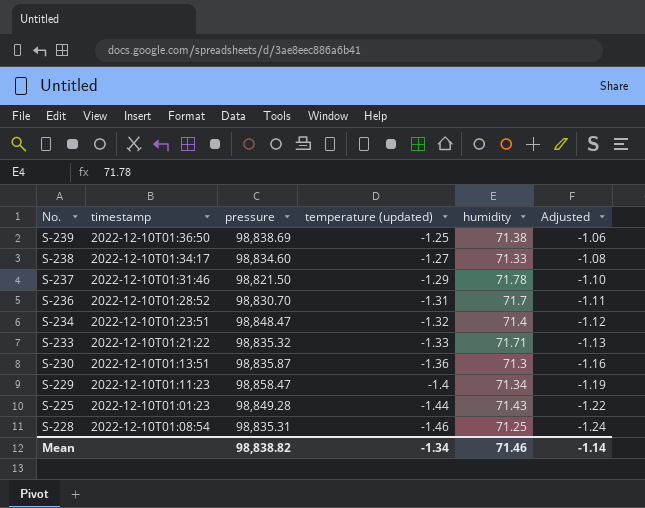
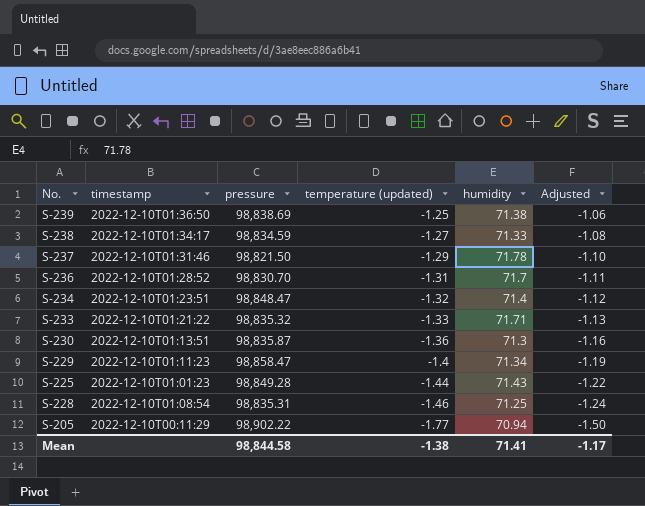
S-238 | pressure: 98,834.60 -> 98,834.59
row S-205: none -> 2022-12-10T00:11:29 | 98,902.22 | -1.77 | 70.94 | -1.50
Mean | pressure: 98,838.82 -> 98,844.58
Mean | temperature (updated): -1.34 -> -1.38
Mean | humidity: 71.46 -> 71.41
Mean | Adjusted: -1.14 -> -1.17

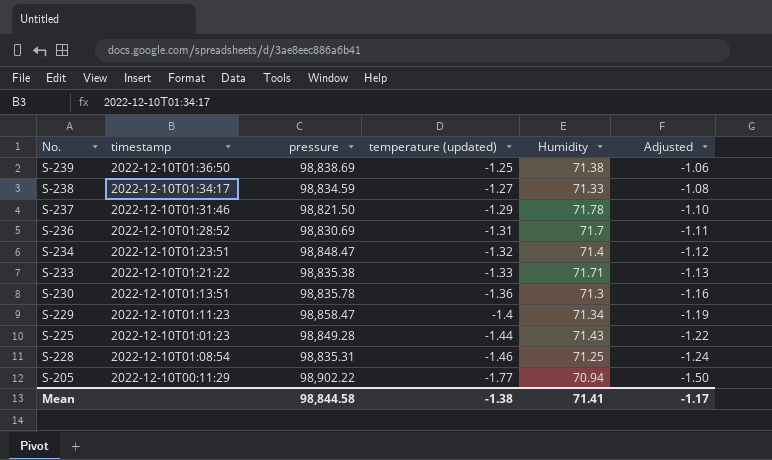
column name: humidity -> Humidity
S-236 | pressure: 98,830.70 -> 98,830.69
S-233 | pressure: 98,835.32 -> 98,835.38
S-230 | pressure: 98,835.87 -> 98,835.78

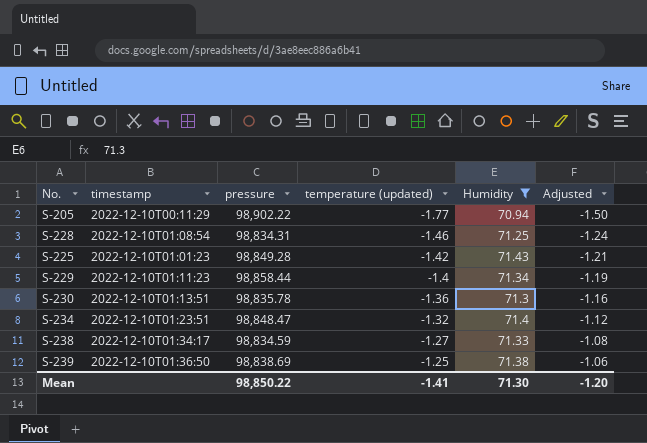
filter: none -> Humidity <= 71.43
row order: temperature (updated) descending -> temperature (updated) ascending
S-228 | pressure: 98,835.31 -> 98,834.31
S-225 | temperature (updated): -1.44 -> -1.42
S-225 | Adjusted: -1.22 -> -1.21
S-229 | pressure: 98,858.47 -> 98,858.44
Mean | pressure: 98,844.58 -> 98,850.22
Mean | temperature (updated): -1.38 -> -1.41
Mean | Humidity: 71.41 -> 71.30
Mean | Adjusted: -1.17 -> -1.20

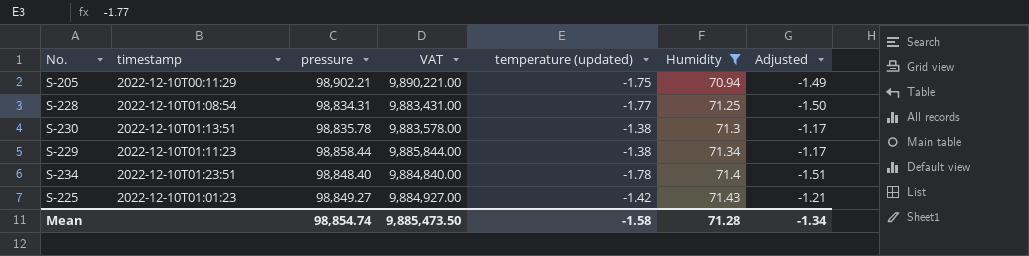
row order: temperature (updated) ascending -> Humidity ascending
column VAT | formula: none -> [pressure] * 100
row S-238: 2022-12-10T01:34:17 | 98,834.59 | -1.27 | 71.33 | -1.08 -> none
row S-239: 2022-12-10T01:36:50 | 98,838.69 | -1.25 | 71.38 | -1.06 -> none
S-205 | pressure: 98,902.22 -> 98,902.21
S-205 | temperature (updated): -1.77 -> -1.75
S-205 | Adjusted: -1.50 -> -1.49
S-228 | temperature (updated): -1.46 -> -1.77
S-228 | Adjusted: -1.24 -> -1.50
S-230 | temperature (updated): -1.36 -> -1.38
S-230 | Adjusted: -1.16 -> -1.17
S-229 | temperature (updated): -1.4 -> -1.38
S-229 | Adjusted: -1.19 -> -1.17
S-234 | pressure: 98,848.47 -> 98,848.40
S-234 | temperature (updated): -1.32 -> -1.78
S-234 | Adjusted: -1.12 -> -1.51
S-225 | pressure: 98,849.28 -> 98,849.27
Mean | pressure: 98,850.22 -> 98,854.74
Mean | temperature (updated): -1.41 -> -1.58
Mean | Humidity: 71.30 -> 71.28
Mean | Adjusted: -1.20 -> -1.34

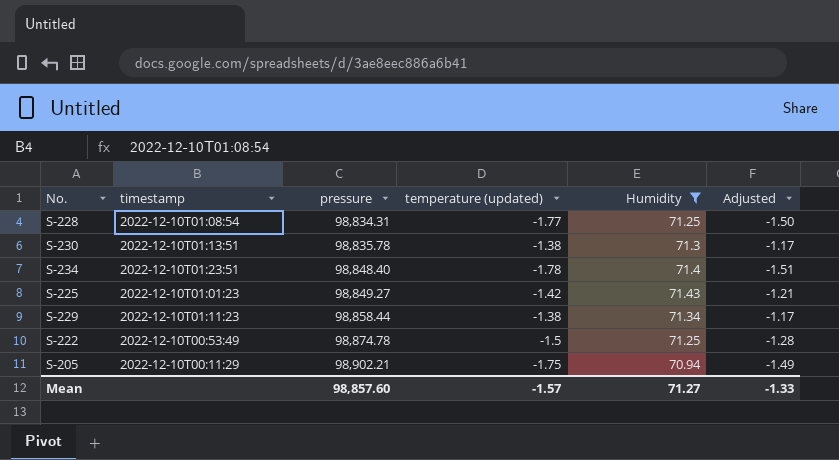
row order: Humidity ascending -> pressure ascending
column VAT | formula: [pressure] * 100 -> none
row S-222: none -> 2022-12-10T00:53:49 | 98,874.78 | -1.5 | 71.25 | -1.28
Mean | pressure: 98,854.74 -> 98,857.60
Mean | temperature (updated): -1.58 -> -1.57
Mean | Humidity: 71.28 -> 71.27
Mean | Adjusted: -1.34 -> -1.33

